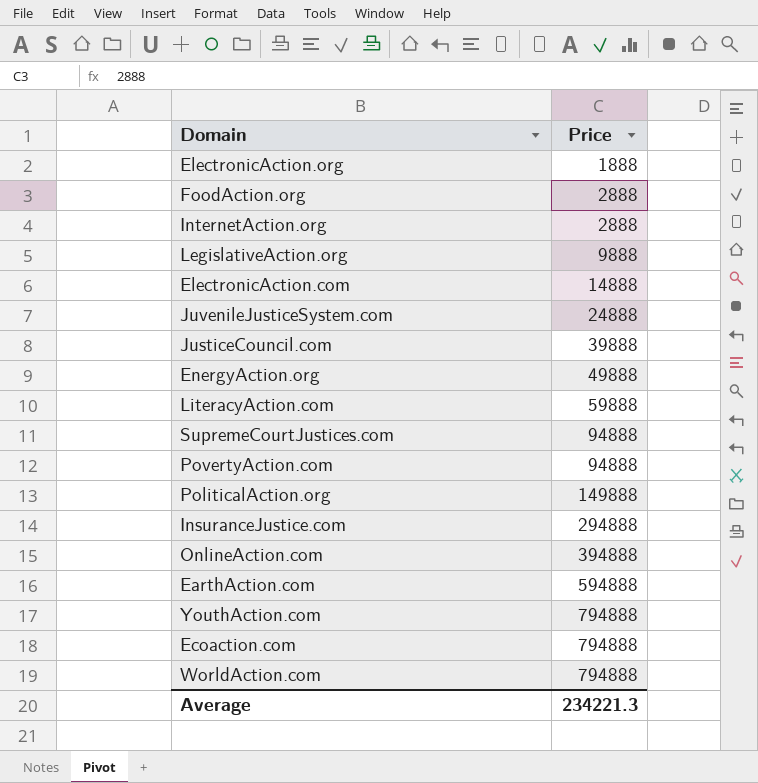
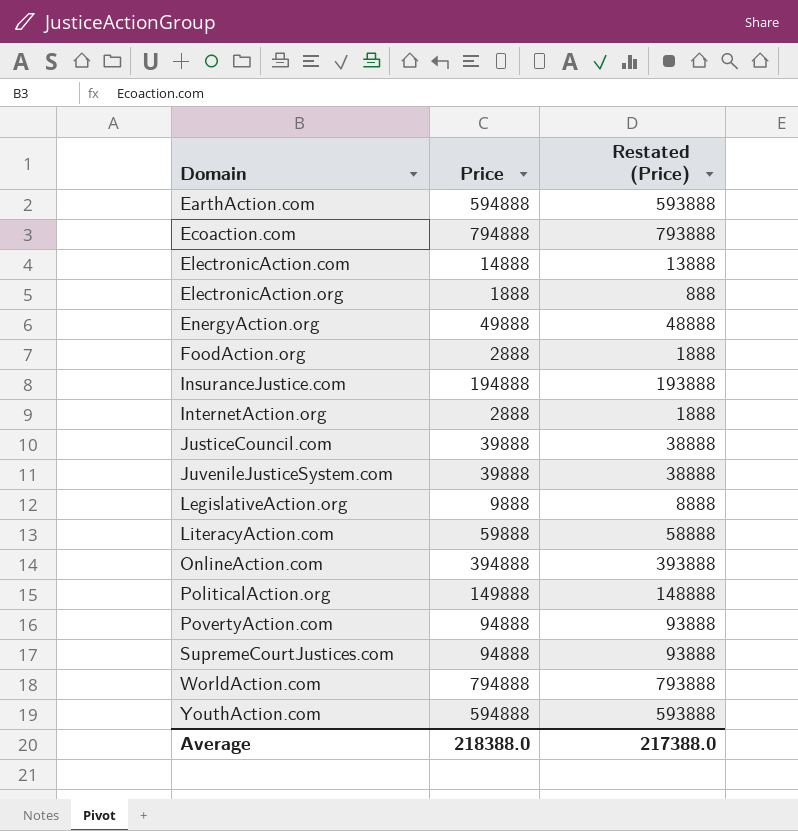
row order: Price ascending -> Domain ascending
column Restated (Price) | formula: none -> [Price] - 1000
InsuranceJustice.com | Price: 294888 -> 194888
JuvenileJusticeSystem.com | Price: 24888 -> 39888
YouthAction.com | Price: 794888 -> 594888
Average | Price: 234221.3 -> 218388.0

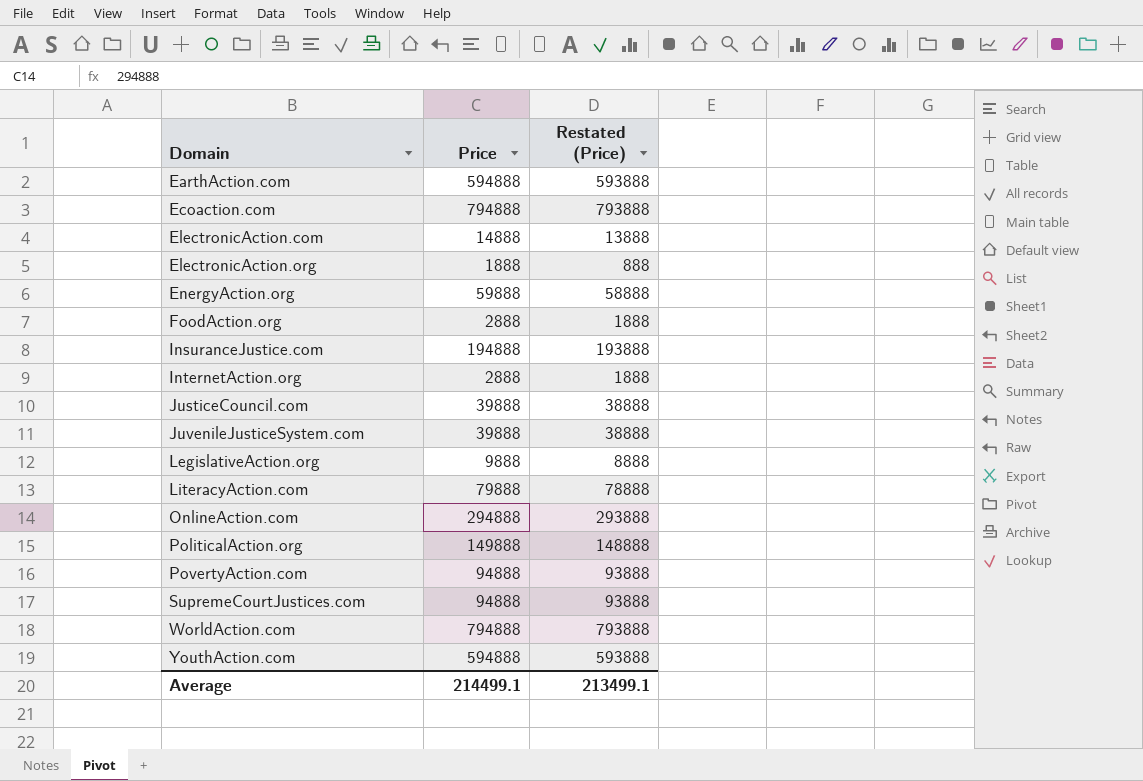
EnergyAction.org | Price: 49888 -> 59888
EnergyAction.org | Restated (Price): 48888 -> 58888
LiteracyAction.com | Price: 59888 -> 79888
LiteracyAction.com | Restated (Price): 58888 -> 78888
OnlineAction.com | Price: 394888 -> 294888
OnlineAction.com | Restated (Price): 393888 -> 293888
Average | Price: 218388.0 -> 214499.1
Average | Restated (Price): 217388.0 -> 213499.1

